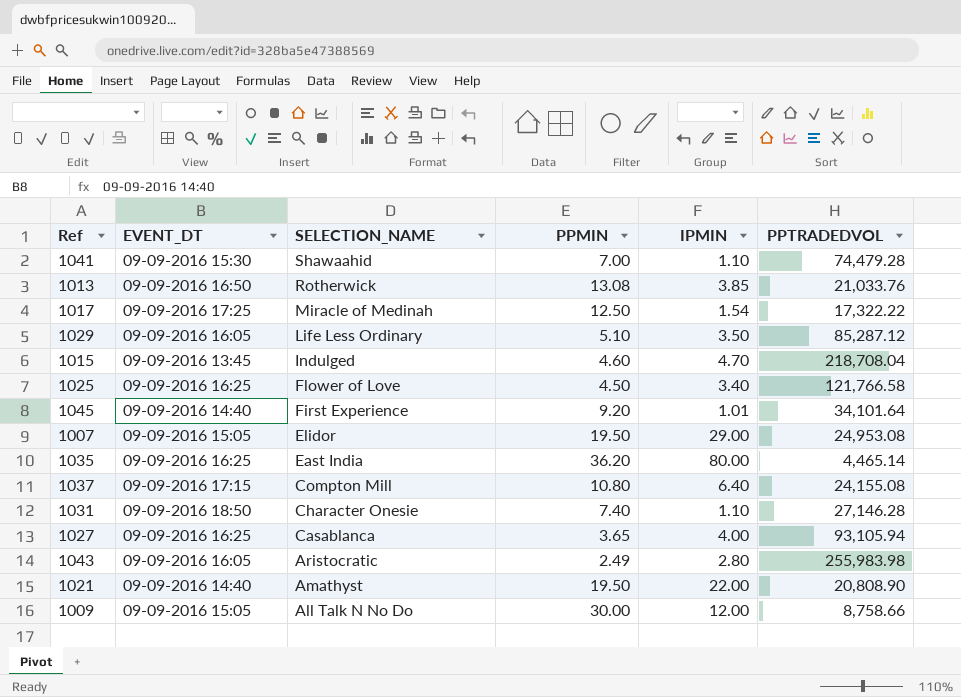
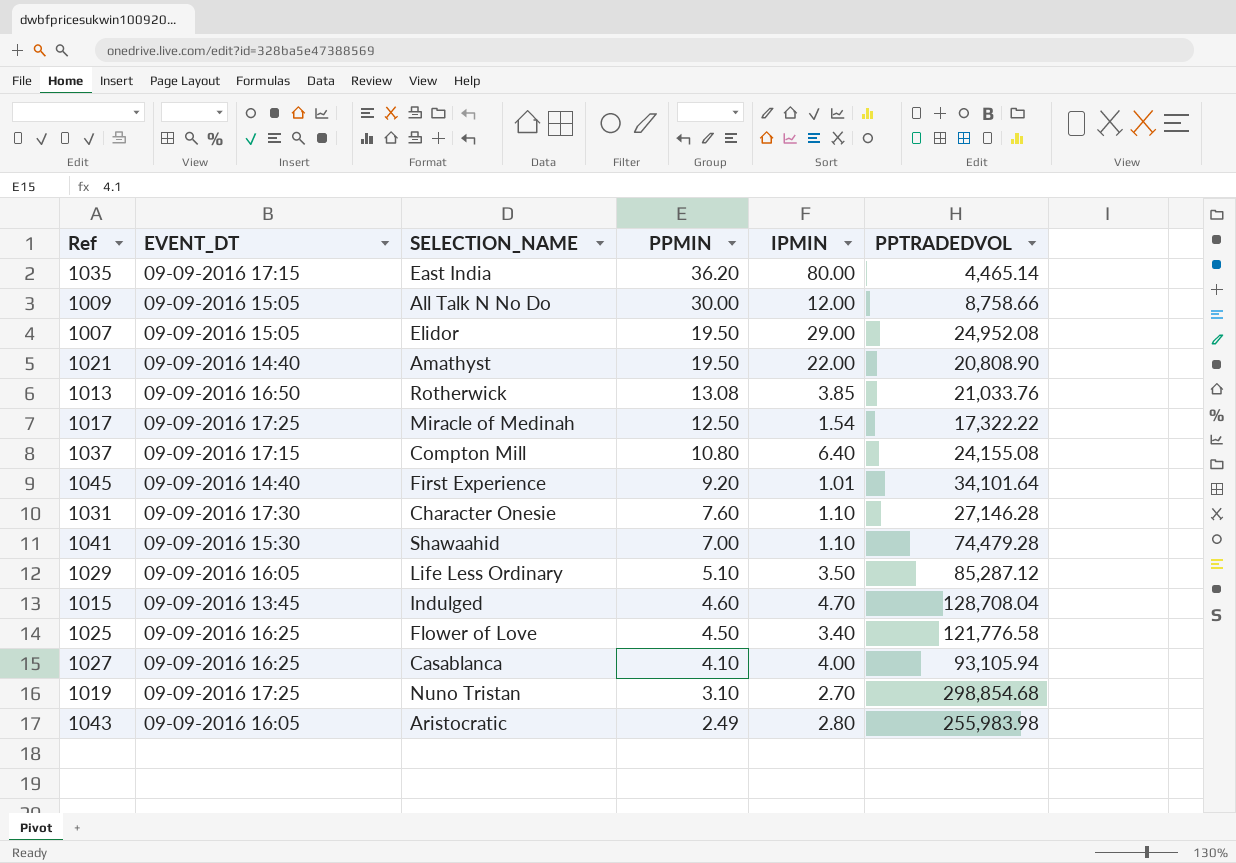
row order: SELECTION_NAME descending -> PPMIN descending
1035 | EVENT_DT: 09-09-2016 16:25 -> 09-09-2016 17:15
1007 | PPTRADEDVOL: 24,953.08 -> 24,952.08
1031 | EVENT_DT: 09-09-2016 18:50 -> 09-09-2016 17:30
1031 | PPMIN: 7.40 -> 7.60
1015 | PPTRADEDVOL: 218,708.04 -> 128,708.04
1025 | PPTRADEDVOL: 121,766.58 -> 121,776.58
1027 | PPMIN: 3.65 -> 4.10
row 1019: none -> 09-09-2016 17:25 | Nuno Tristan | 3.10 | 2.70 | 298,854.68

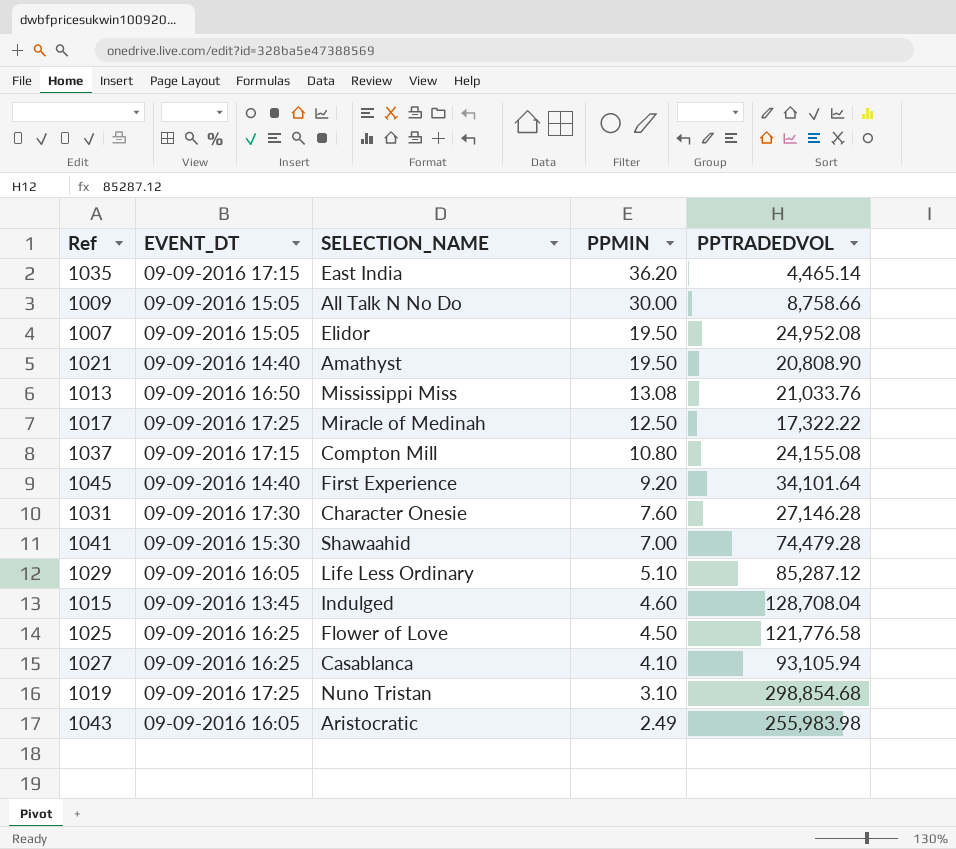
column IPMIN | position: 5 -> none
1013 | SELECTION_NAME: Rotherwick -> Mississippi Miss

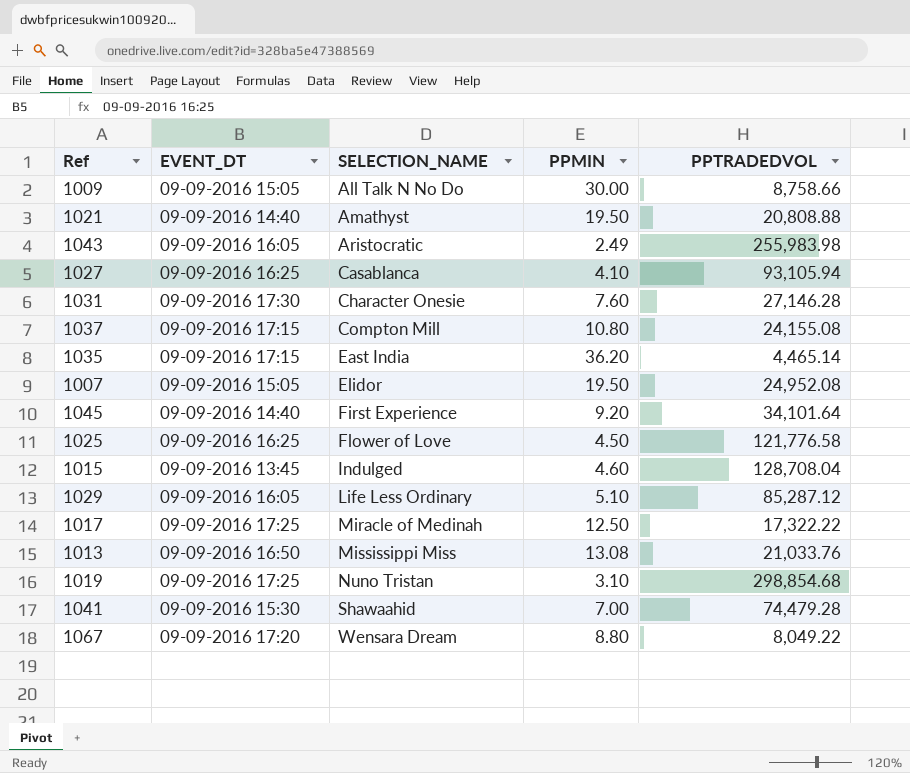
row order: PPMIN descending -> SELECTION_NAME ascending
1021 | PPTRADEDVOL: 20,808.90 -> 20,808.88
row 1067: none -> 09-09-2016 17:20 | Wensara Dream | 8.80 | 8,049.22

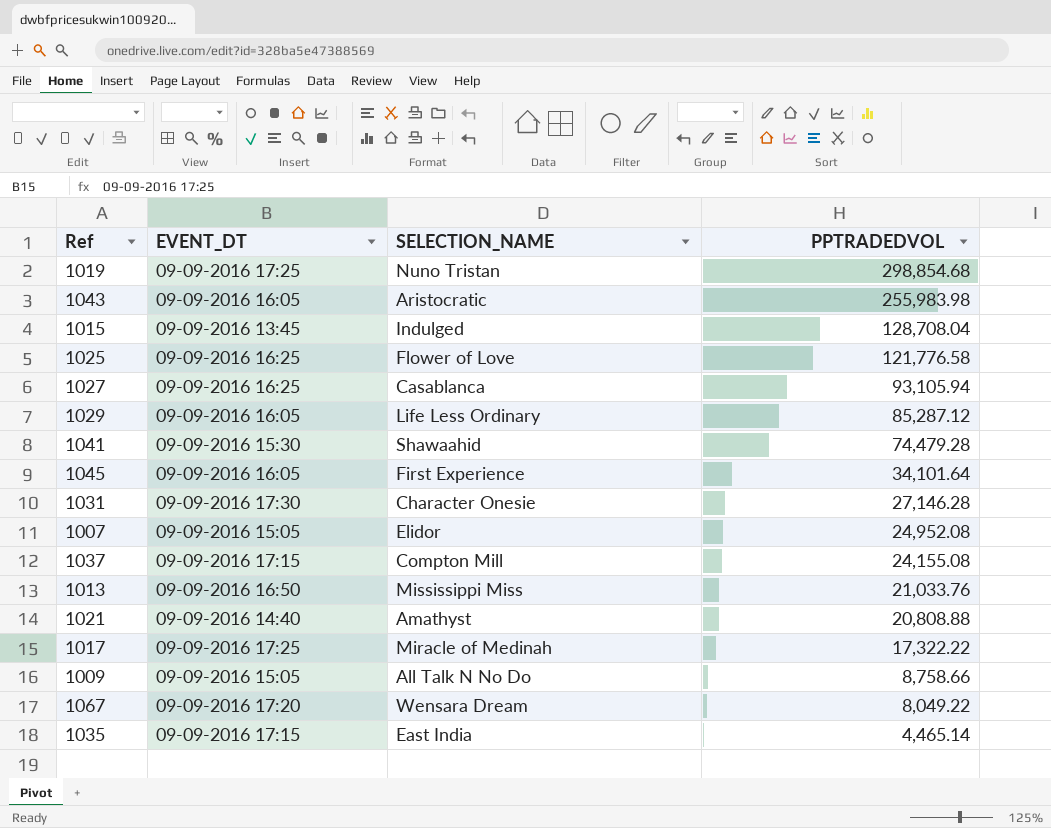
row order: SELECTION_NAME ascending -> PPTRADEDVOL descending
column PPMIN | position: 4 -> none
1045 | EVENT_DT: 09-09-2016 14:40 -> 09-09-2016 16:05

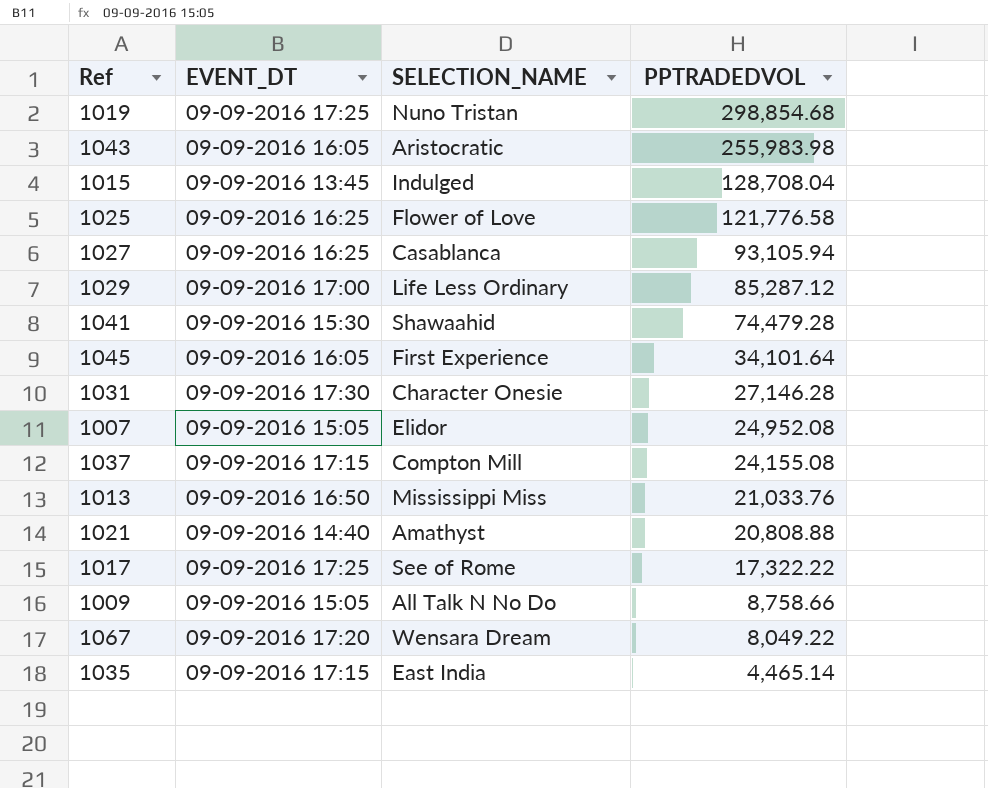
1029 | EVENT_DT: 09-09-2016 16:05 -> 09-09-2016 17:00
1017 | SELECTION_NAME: Miracle of Medinah -> See of Rome

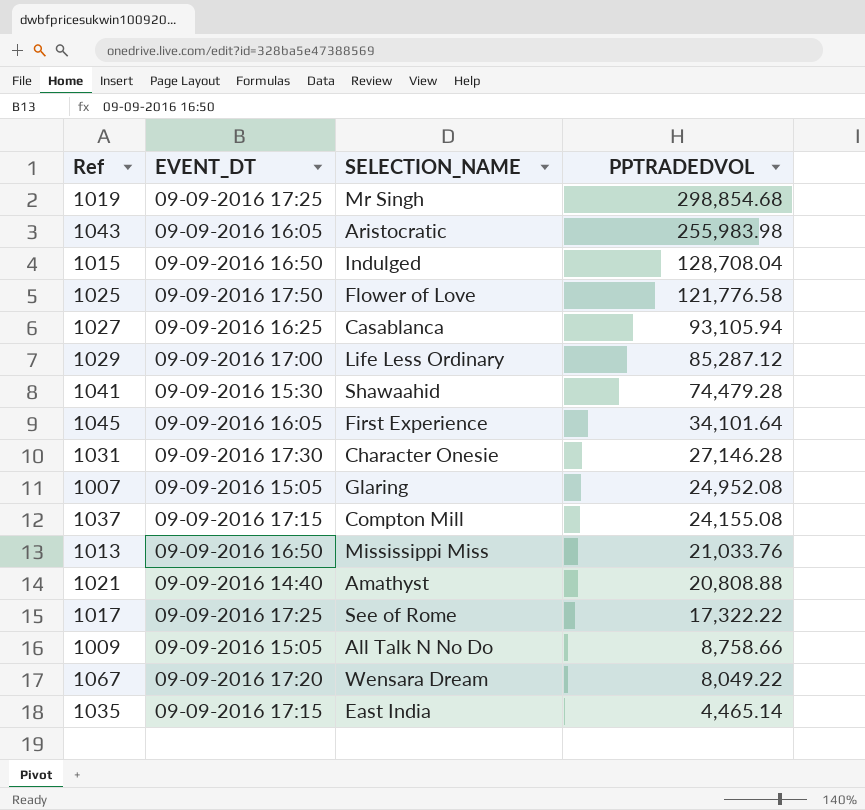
1019 | SELECTION_NAME: Nuno Tristan -> Mr Singh
1015 | EVENT_DT: 09-09-2016 13:45 -> 09-09-2016 16:50
1025 | EVENT_DT: 09-09-2016 16:25 -> 09-09-2016 17:50
1007 | SELECTION_NAME: Elidor -> Glaring

